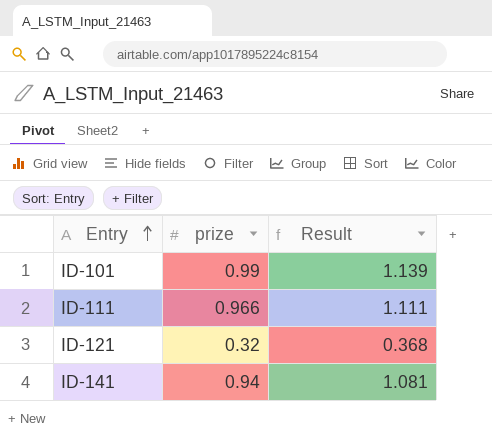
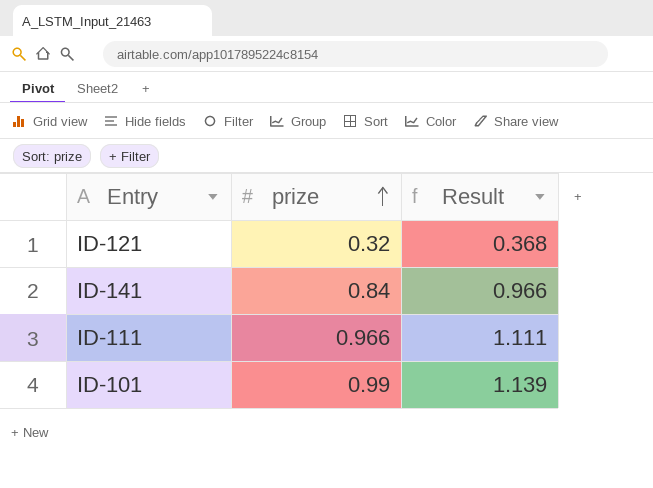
row order: Entry ascending -> prize ascending
ID-141 | prize: 0.94 -> 0.84
ID-141 | Result: 1.081 -> 0.966

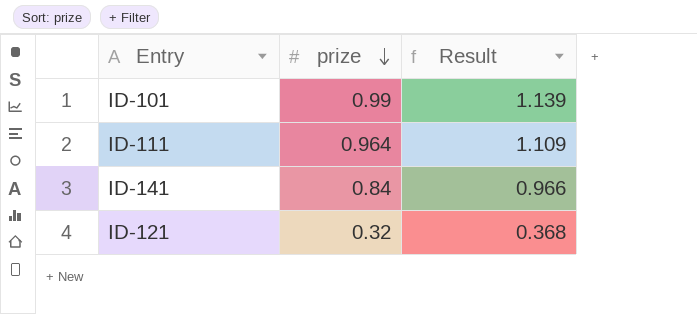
row order: prize ascending -> prize descending
ID-111 | prize: 0.966 -> 0.964
ID-111 | Result: 1.111 -> 1.109

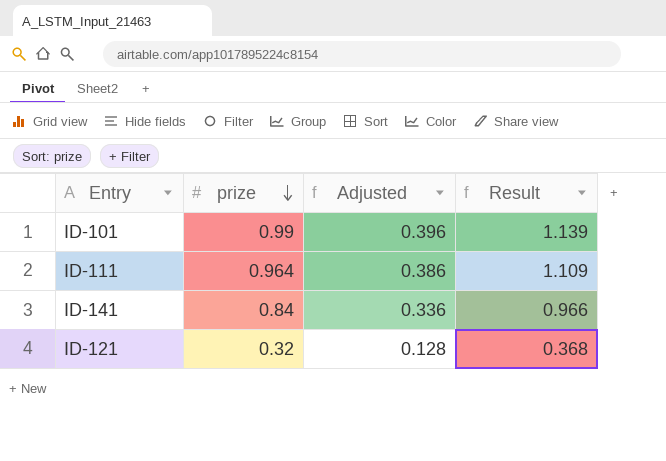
column Adjusted | formula: none -> [prize] * 0.4

